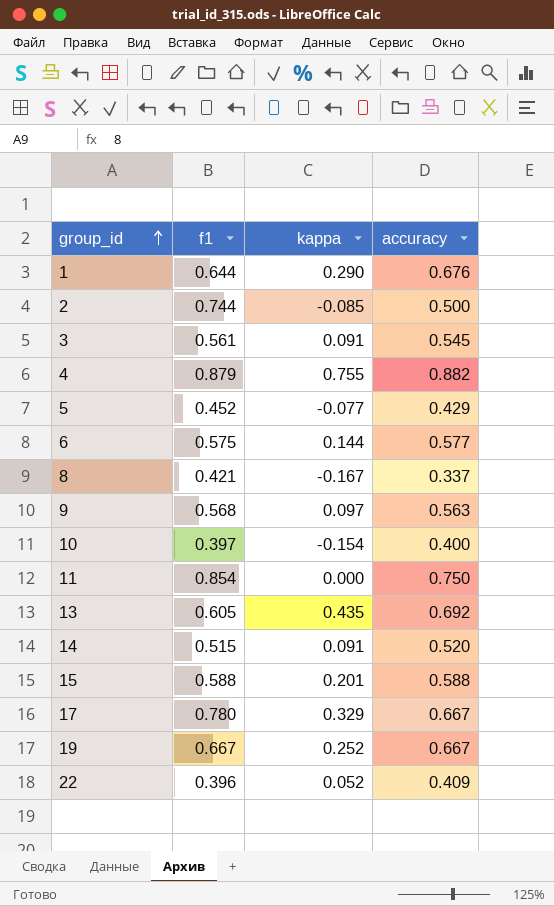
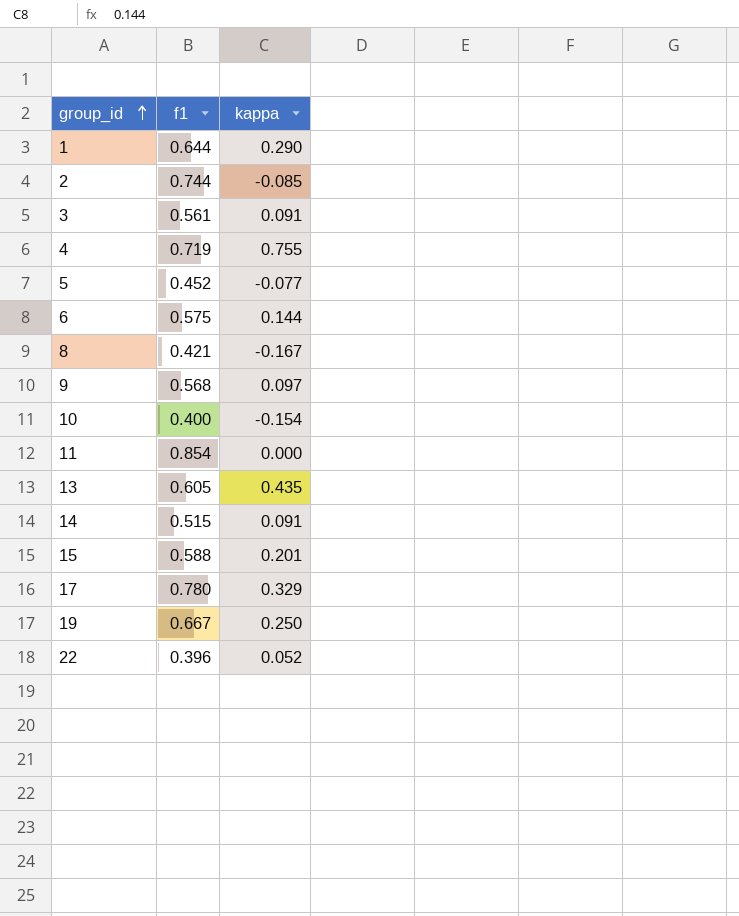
column accuracy | position: 4 -> none
4 | f1: 0.879 -> 0.719
10 | f1: 0.397 -> 0.400
19 | kappa: 0.252 -> 0.250

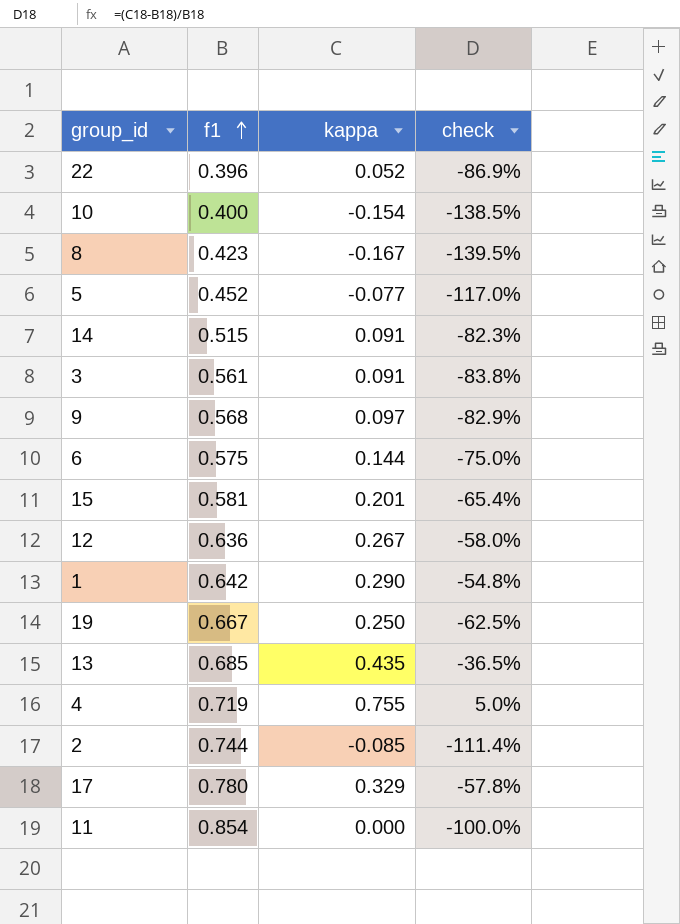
row order: group_id ascending -> f1 ascending
column check | formula: none -> ([kappa] - [f1]) / [f1]
8 | f1: 0.421 -> 0.423
15 | f1: 0.588 -> 0.581
row 12: none -> 0.636 | 0.267 | -58.0%
1 | f1: 0.644 -> 0.642
13 | f1: 0.605 -> 0.685

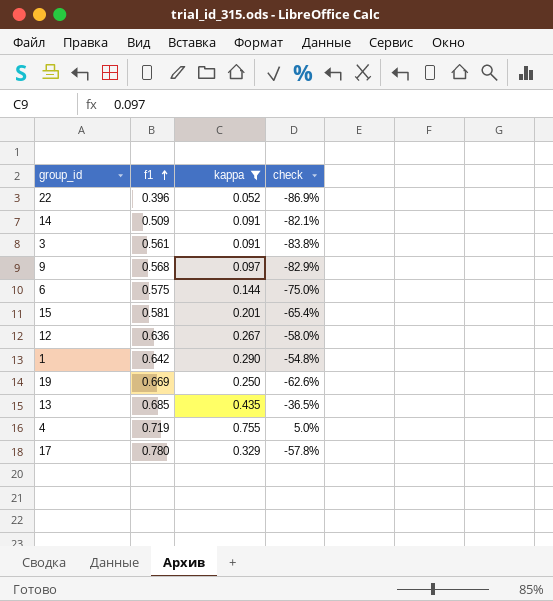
filter: none -> kappa >= 0.052
14 | f1: 0.515 -> 0.509
14 | check: -82.3% -> -82.1%
19 | f1: 0.667 -> 0.669
19 | check: -62.5% -> -62.6%

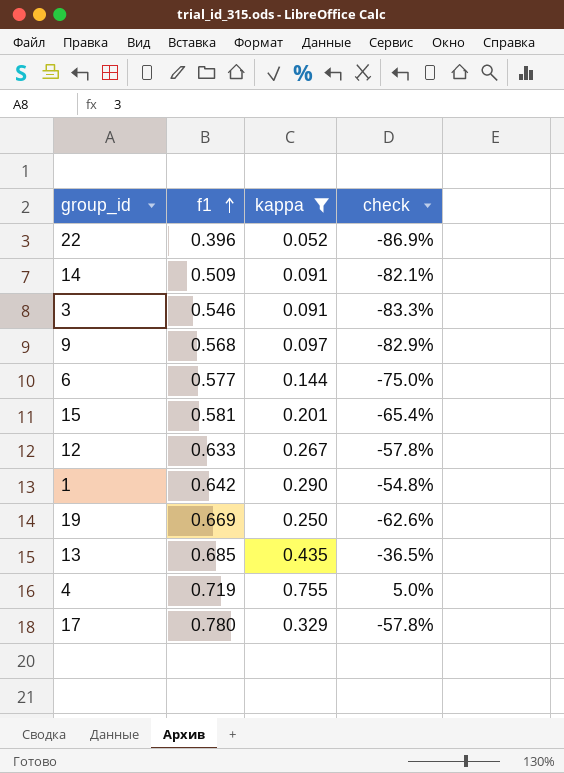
3 | f1: 0.561 -> 0.546
3 | check: -83.8% -> -83.3%
6 | f1: 0.575 -> 0.577
12 | f1: 0.636 -> 0.633
12 | check: -58.0% -> -57.8%

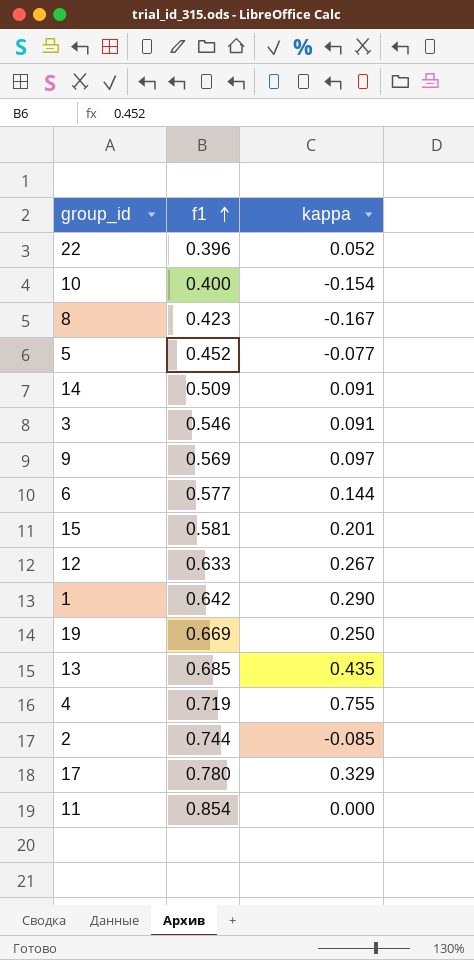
filter: kappa >= 0.052 -> none
column check | formula: ([kappa] - [f1]) / [f1] -> none
9 | f1: 0.568 -> 0.569

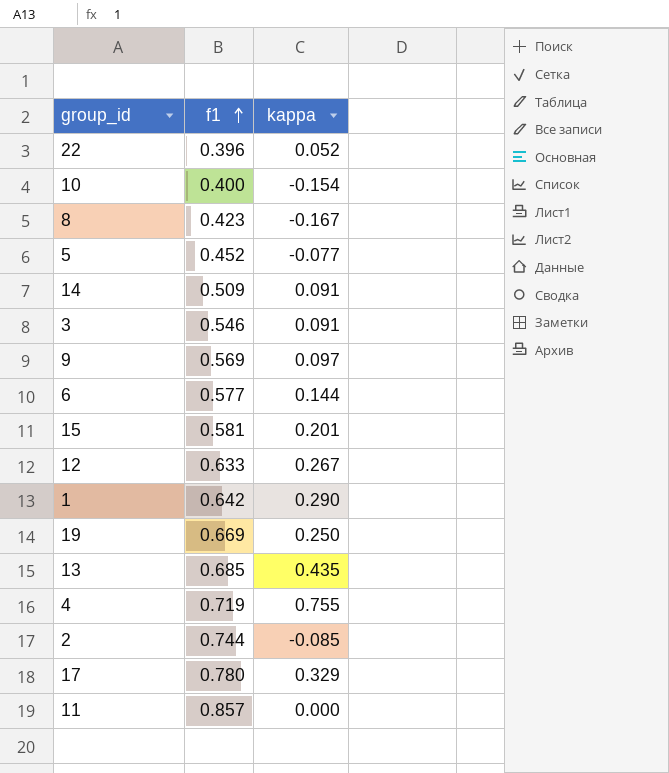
11 | f1: 0.854 -> 0.857

